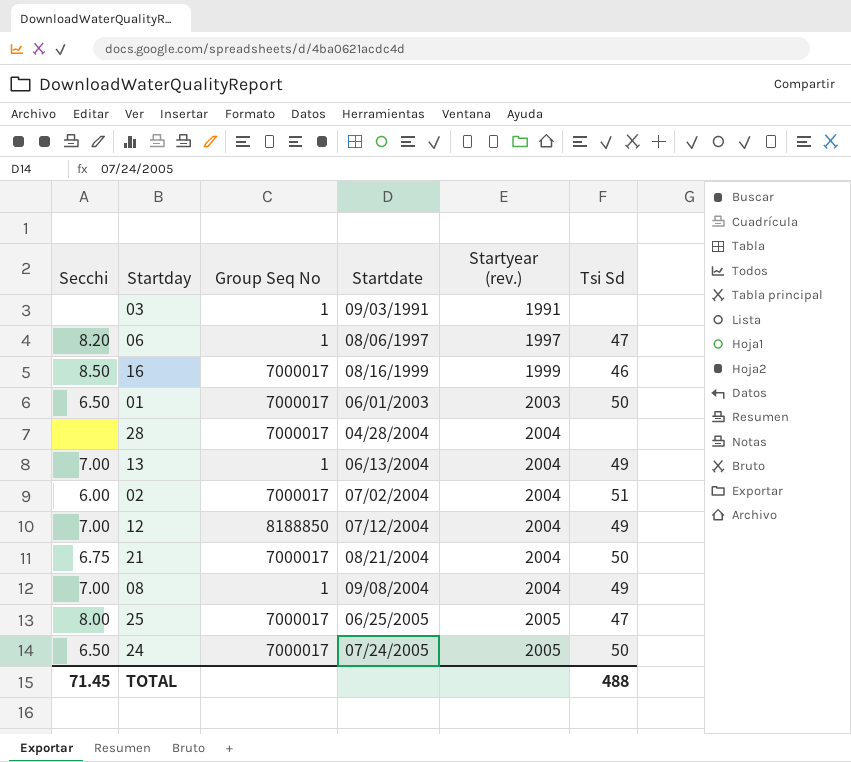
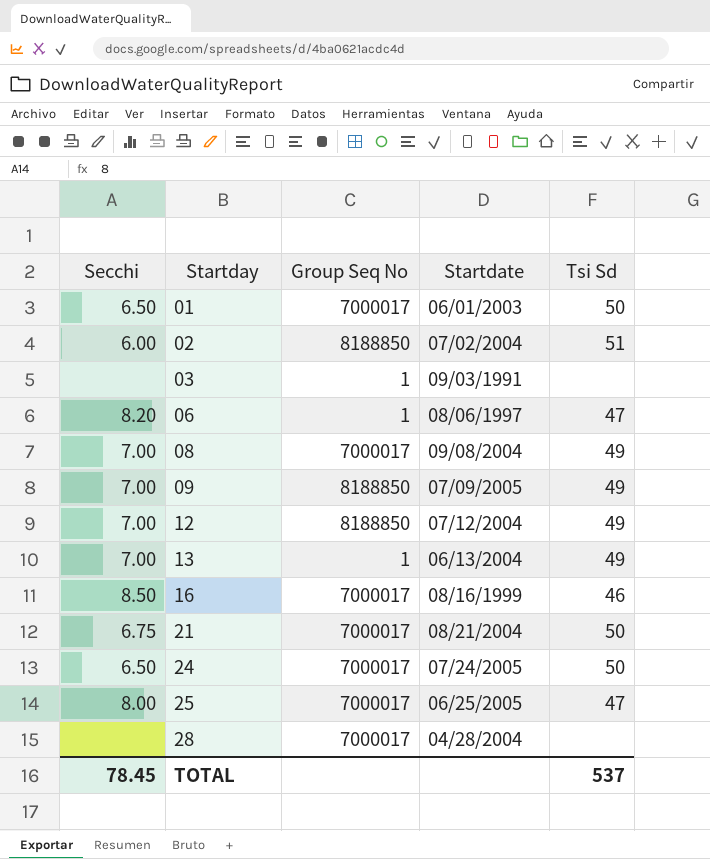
row order: Startdate ascending -> Startday ascending
column Startyear (rev.) | position: 5 -> none
02 | Group Seq No: 7000017 -> 8188850
08 | Group Seq No: 1 -> 7000017
row 09: none -> 7.00 | 8188850 | 07/09/2005 | 49
TOTAL | Secchi: 71.45 -> 78.45
TOTAL | Tsi Sd: 488 -> 537

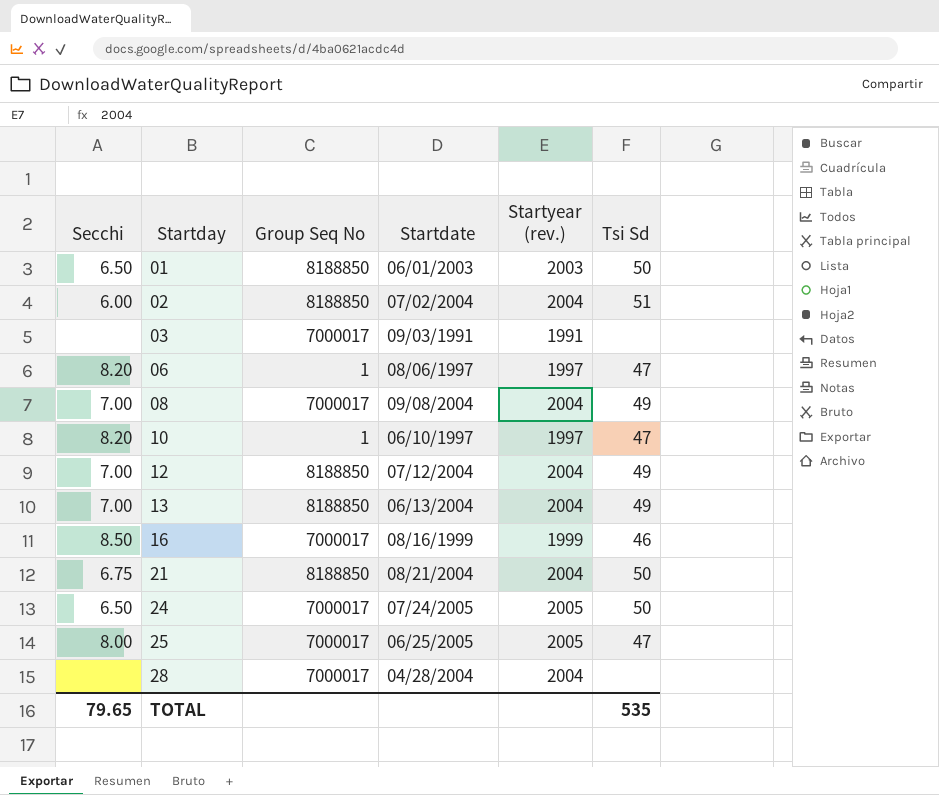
column Startyear (rev.) | position: none -> 5
row 09: 7.00 | 8188850 | 07/09/2005 | 49 -> none
01 | Group Seq No: 7000017 -> 8188850
03 | Group Seq No: 1 -> 7000017
row 10: none -> 8.20 | 1 | 06/10/1997 | 1997 | 47
13 | Group Seq No: 1 -> 8188850
21 | Group Seq No: 7000017 -> 8188850
TOTAL | Secchi: 78.45 -> 79.65
TOTAL | Tsi Sd: 537 -> 535

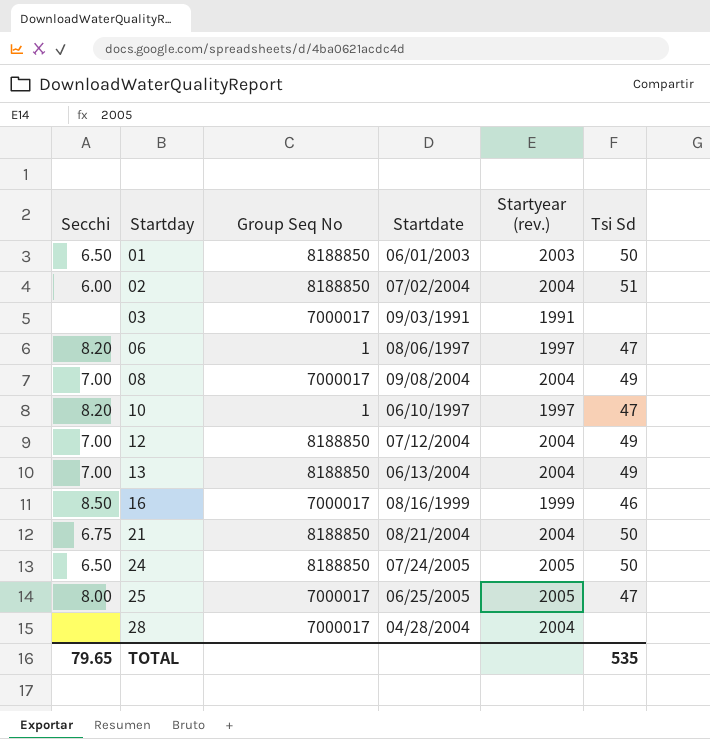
24 | Group Seq No: 7000017 -> 8188850

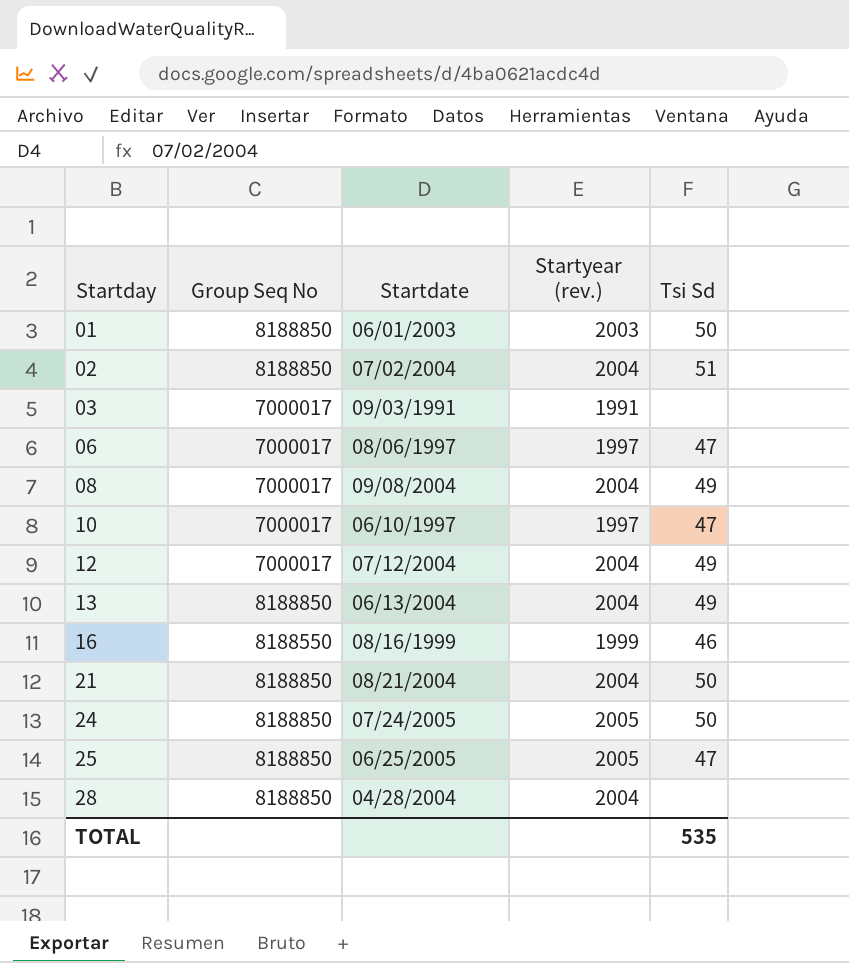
column Secchi | position: 1 -> none
06 | Group Seq No: 1 -> 7000017
10 | Group Seq No: 1 -> 7000017
12 | Group Seq No: 8188850 -> 7000017
16 | Group Seq No: 7000017 -> 8188550
25 | Group Seq No: 7000017 -> 8188850
28 | Group Seq No: 7000017 -> 8188850

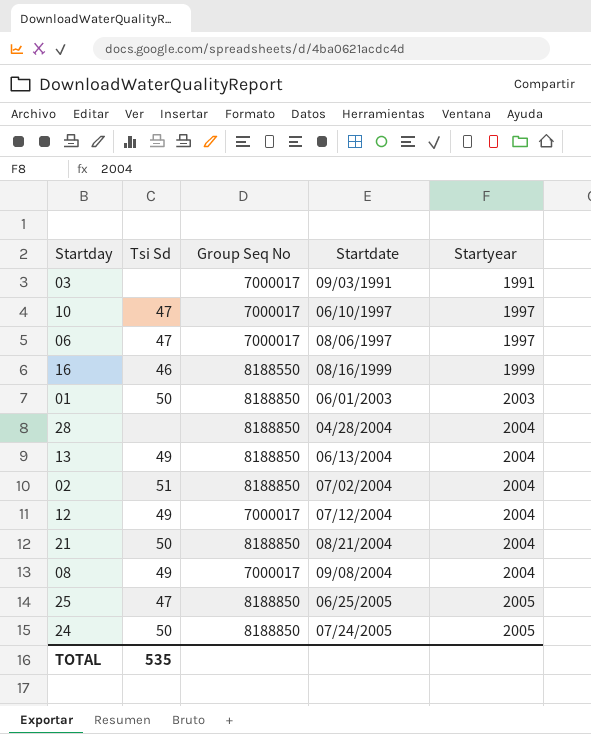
row order: Startday ascending -> Startdate ascending
column Tsi Sd | position: 5 -> 2
column name: Startyear (rev.) -> Startyear

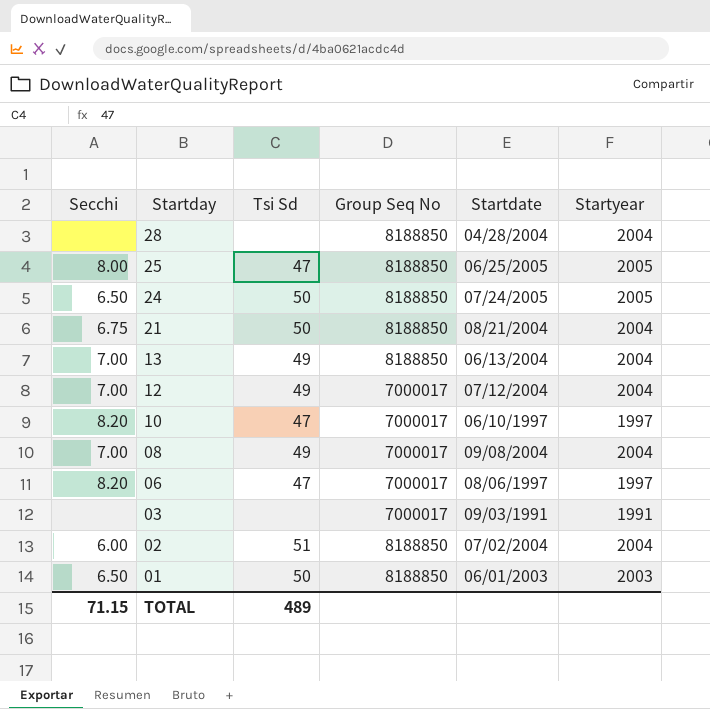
row order: Startdate ascending -> Startday descending
column Secchi | position: none -> 1
row 16: 46 | 8188550 | 08/16/1999 | 1999 -> none
TOTAL | Tsi Sd: 535 -> 489

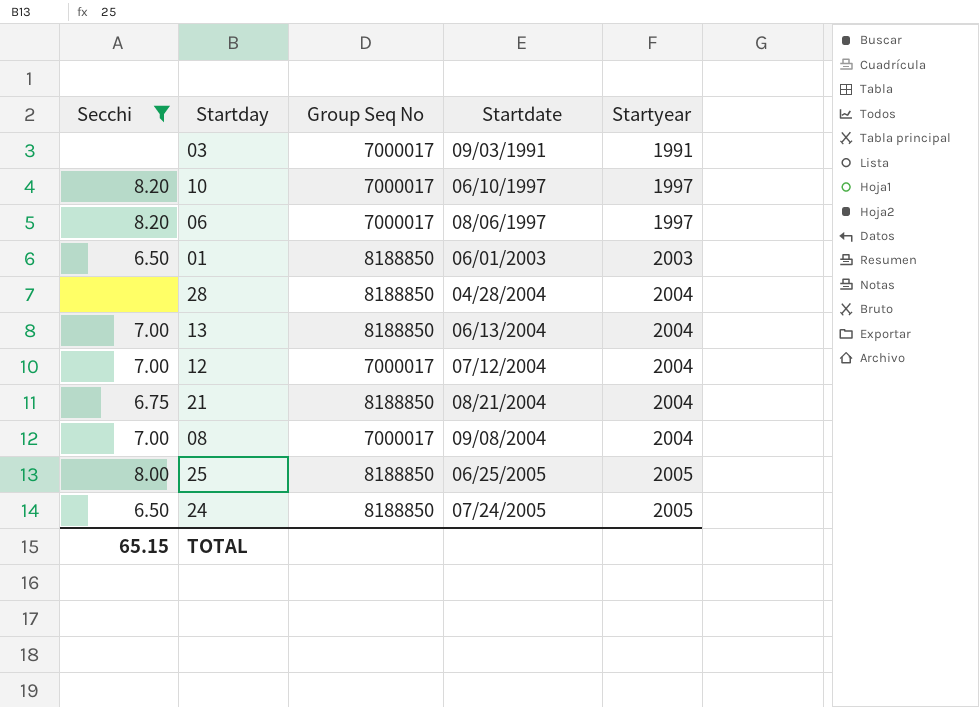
filter: none -> Secchi != 6.00
row order: Startday descending -> Startdate ascending
column Tsi Sd | position: 3 -> none
TOTAL | Secchi: 71.15 -> 65.15

